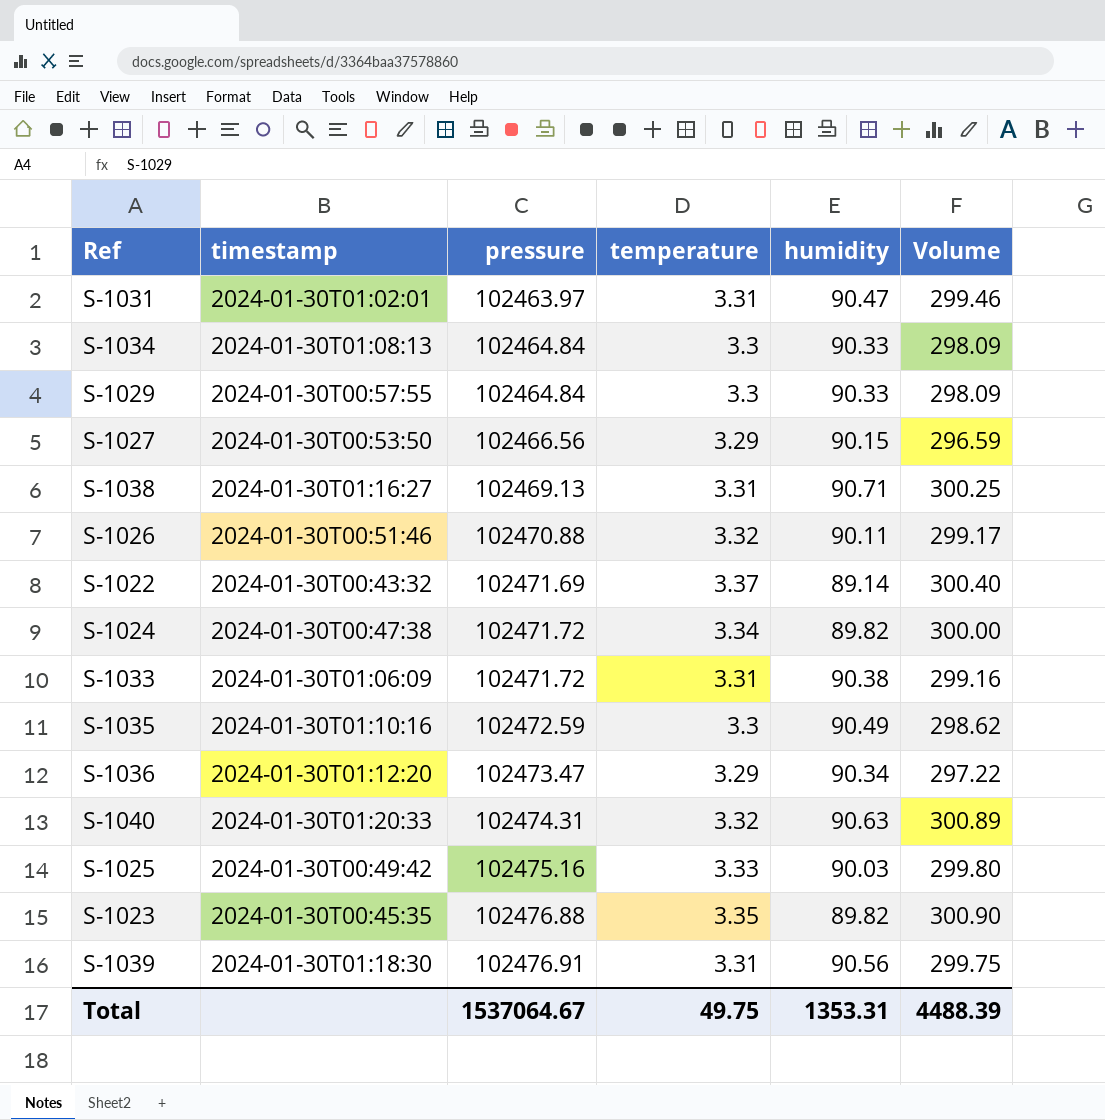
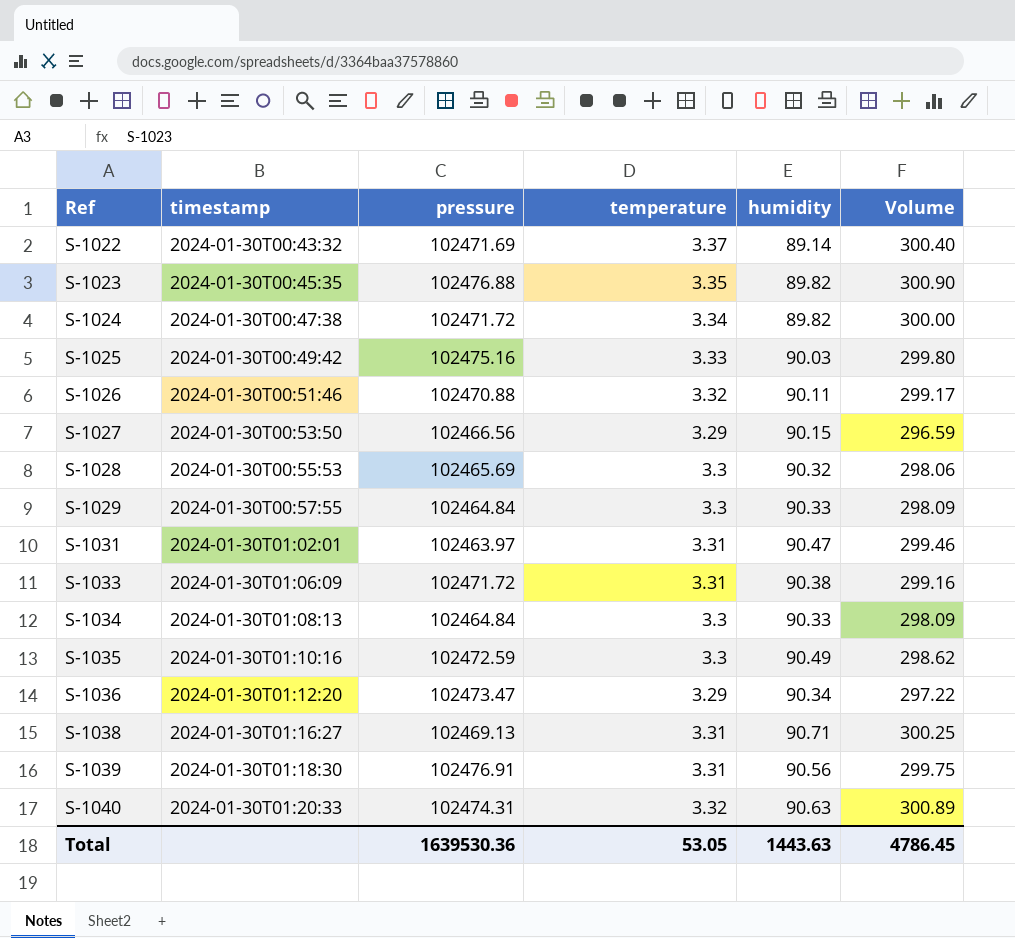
row order: pressure ascending -> Ref ascending
row S-1028: none -> 2024-01-30T00:55:53 | 102465.69 | 3.3 | 90.32 | 298.06
Total | pressure: 1537064.67 -> 1639530.36
Total | temperature: 49.75 -> 53.05
Total | humidity: 1353.31 -> 1443.63
Total | Volume: 4488.39 -> 4786.45

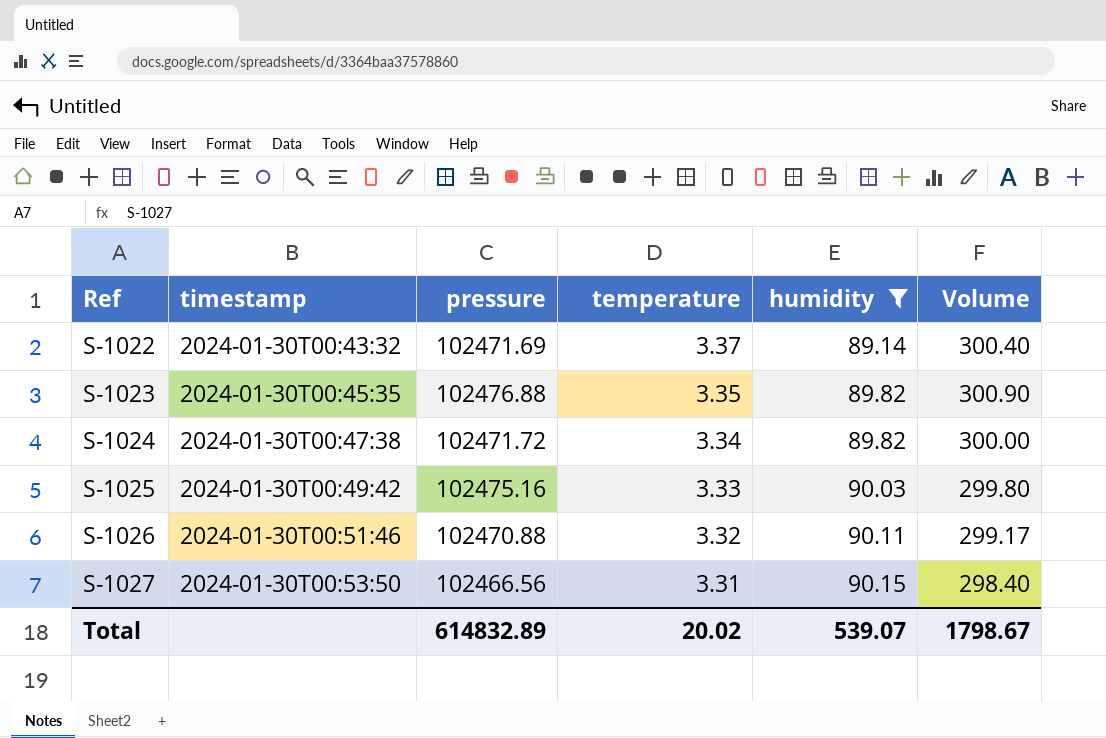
filter: none -> humidity <= 90.15
S-1027 | temperature: 3.29 -> 3.31
S-1027 | Volume: 296.59 -> 298.40
Total | pressure: 1639530.36 -> 614832.89
Total | temperature: 53.05 -> 20.02
Total | humidity: 1443.63 -> 539.07
Total | Volume: 4786.45 -> 1798.67

